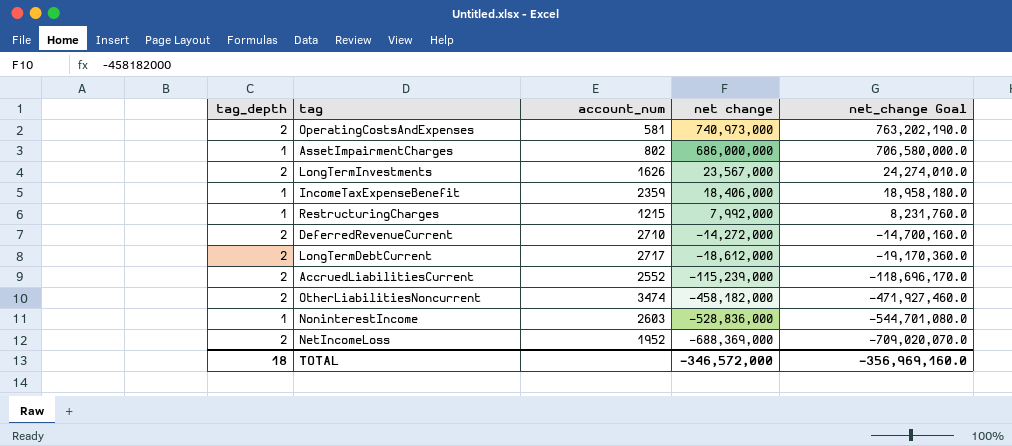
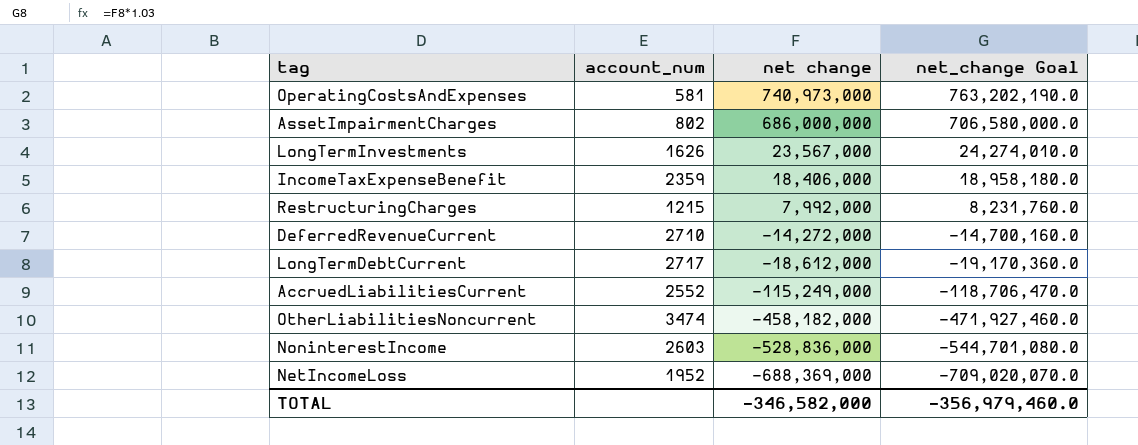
column tag_depth | position: 1 -> none
AccruedLiabilitiesCurrent | net change: -115,239,000 -> -115,249,000
AccruedLiabilitiesCurrent | net_change Goal: -118,696,170.0 -> -118,706,470.0
TOTAL | net change: -346,572,000 -> -346,582,000
TOTAL | net_change Goal: -356,969,160.0 -> -356,979,460.0

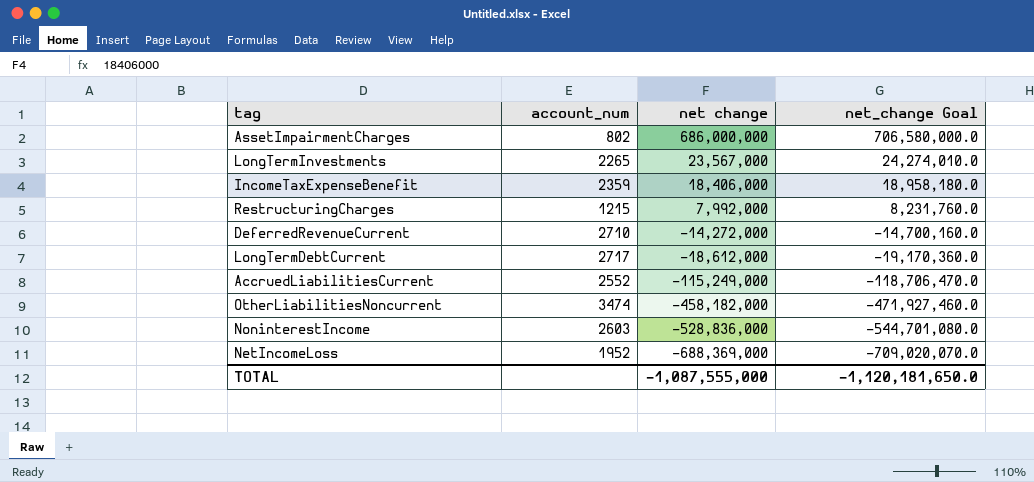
row OperatingCostsAndExpenses: 581 | 740,973,000 | 763,202,190.0 -> none
LongTermInvestments | account_num: 1626 -> 2265
TOTAL | net change: -346,582,000 -> -1,087,555,000
TOTAL | net_change Goal: -356,979,460.0 -> -1,120,181,650.0

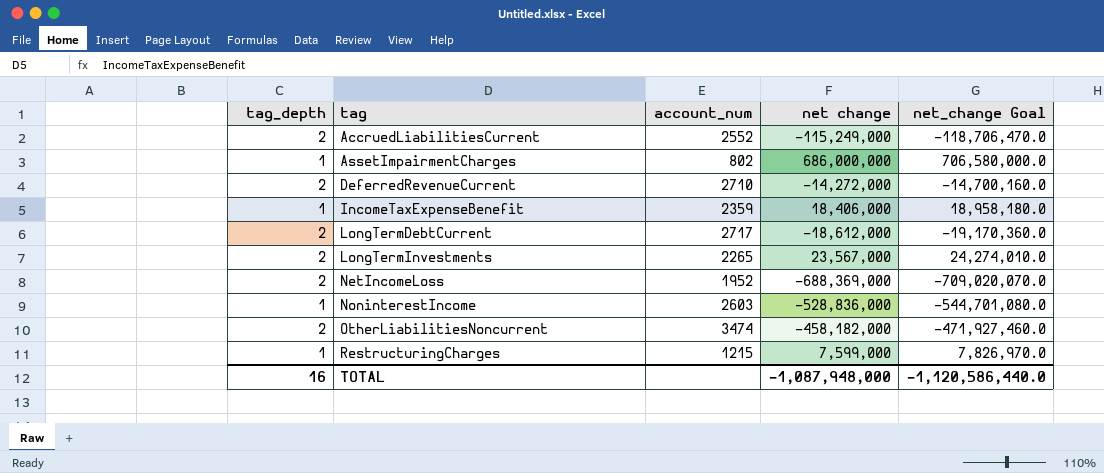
row order: net change descending -> tag ascending
column tag_depth | position: none -> 1
RestructuringCharges | net change: 7,992,000 -> 7,599,000
RestructuringCharges | net_change Goal: 8,231,760.0 -> 7,826,970.0
TOTAL | net change: -1,087,555,000 -> -1,087,948,000
TOTAL | net_change Goal: -1,120,181,650.0 -> -1,120,586,440.0

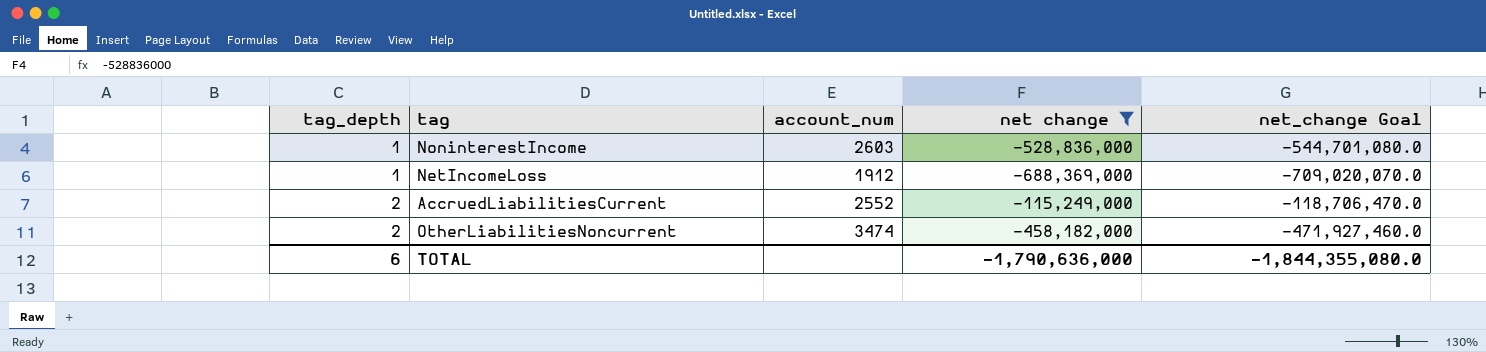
filter: none -> net change <= -115,249,000
row order: tag ascending -> tag_depth ascending
NetIncomeLoss | tag_depth: 2 -> 1
NetIncomeLoss | account_num: 1952 -> 1912
TOTAL | tag_depth: 16 -> 6
TOTAL | net change: -1,087,948,000 -> -1,790,636,000
TOTAL | net_change Goal: -1,120,586,440.0 -> -1,844,355,080.0

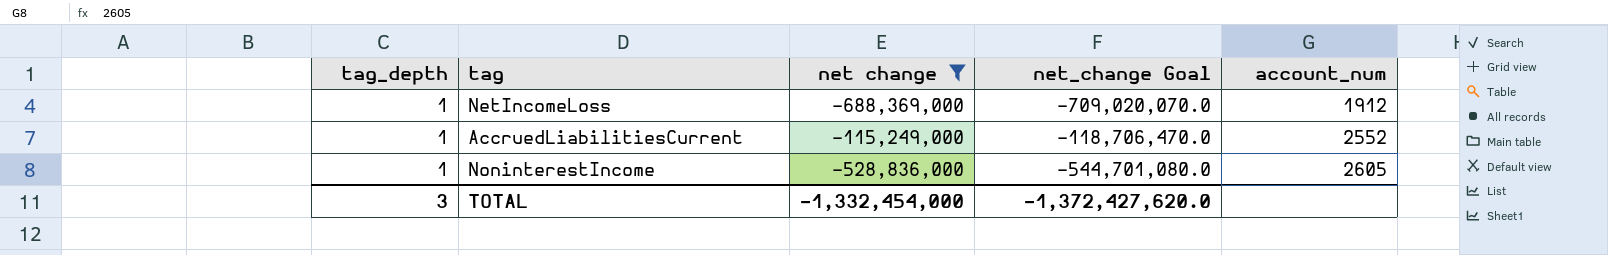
row order: tag_depth ascending -> account_num ascending
column account_num | position: 3 -> 5
row OtherLiabilitiesNoncurrent: 2 | 3474 | -458,182,000 | -471,927,460.0 -> none
AccruedLiabilitiesCurrent | tag_depth: 2 -> 1
NoninterestIncome | account_num: 2603 -> 2605
TOTAL | tag_depth: 6 -> 3
TOTAL | net change: -1,790,636,000 -> -1,332,454,000
TOTAL | net_change Goal: -1,844,355,080.0 -> -1,372,427,620.0

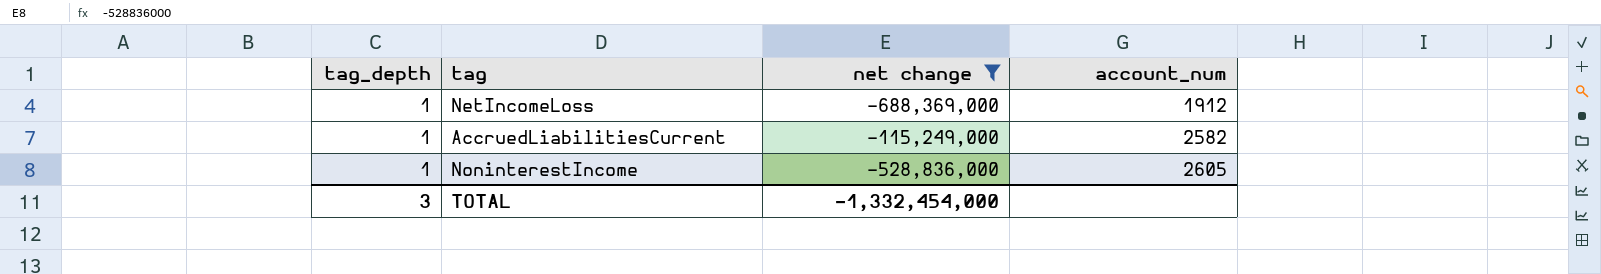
column net_change Goal | formula: [net change] * 1.03 -> none
AccruedLiabilitiesCurrent | account_num: 2552 -> 2582

